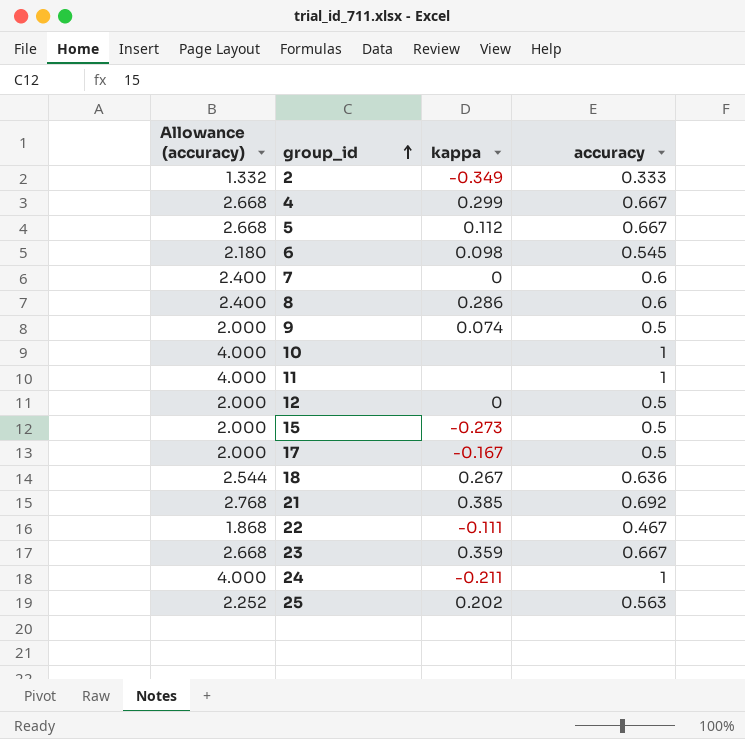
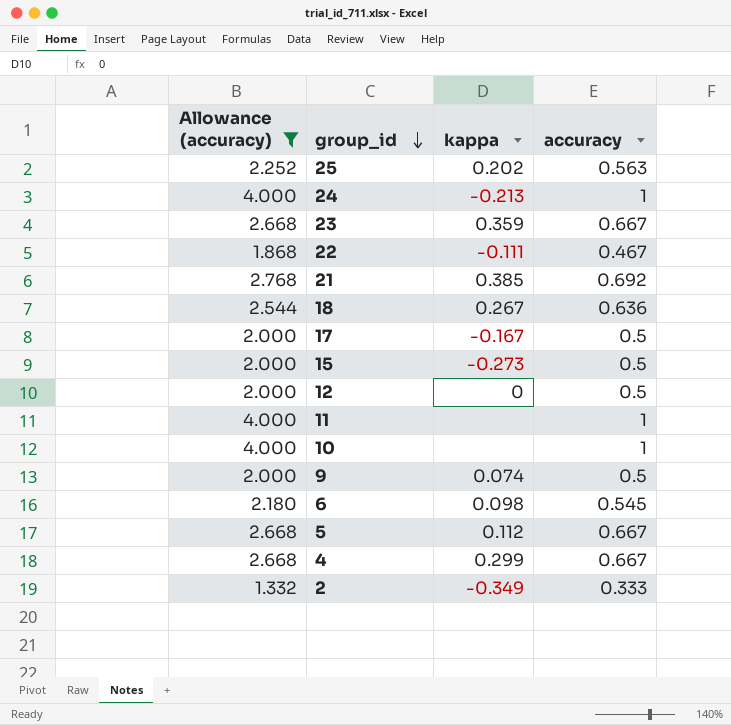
filter: none -> Allowance (accuracy) != 2.400
row order: group_id ascending -> group_id descending
24 | kappa: -0.211 -> -0.213

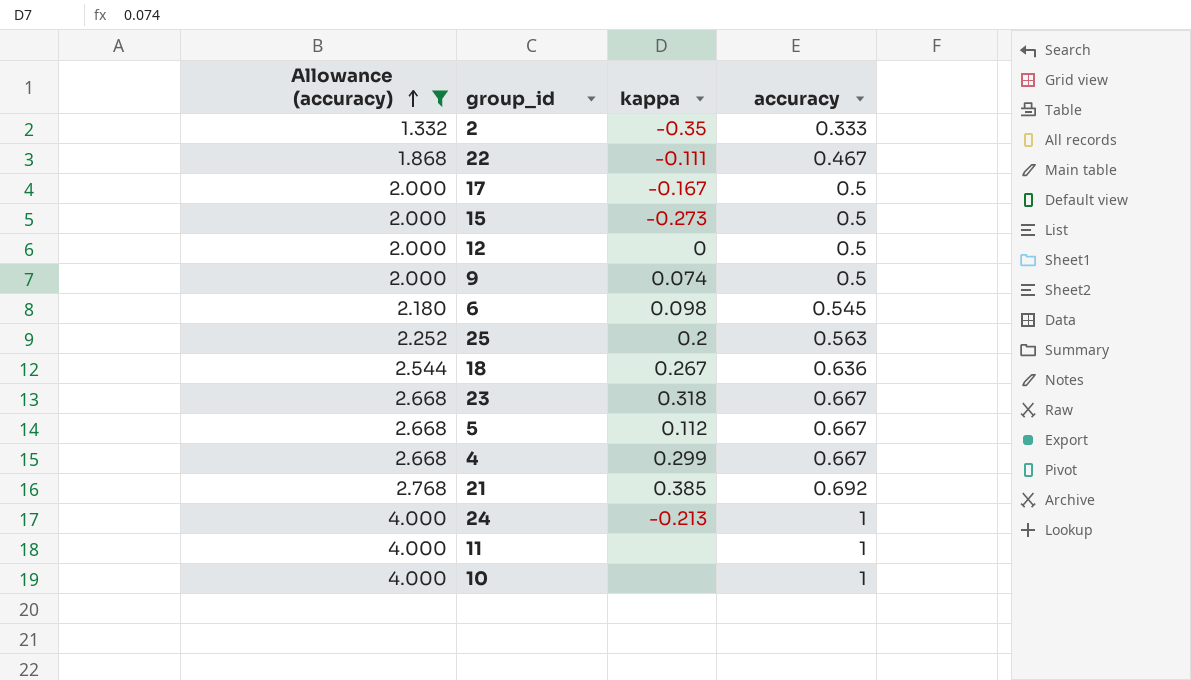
row order: group_id descending -> Allowance (accuracy) ascending
2 | kappa: -0.349 -> -0.35
25 | kappa: 0.202 -> 0.2
23 | kappa: 0.359 -> 0.318

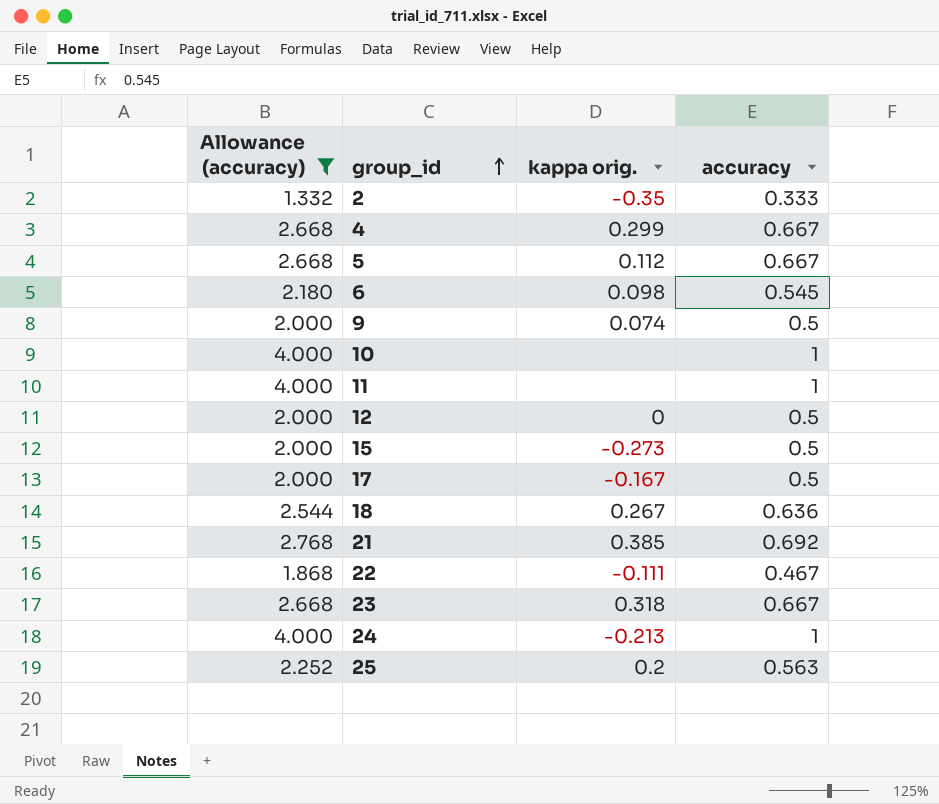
row order: Allowance (accuracy) ascending -> group_id ascending
column name: kappa -> kappa orig.

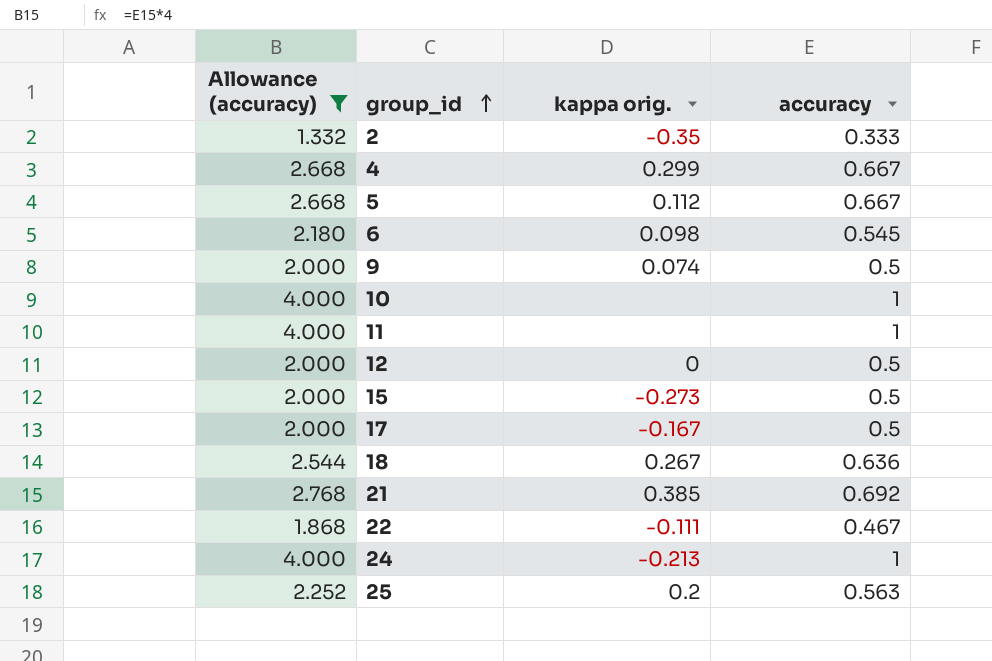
row 23: 2.668 | 0.318 | 0.667 -> none

